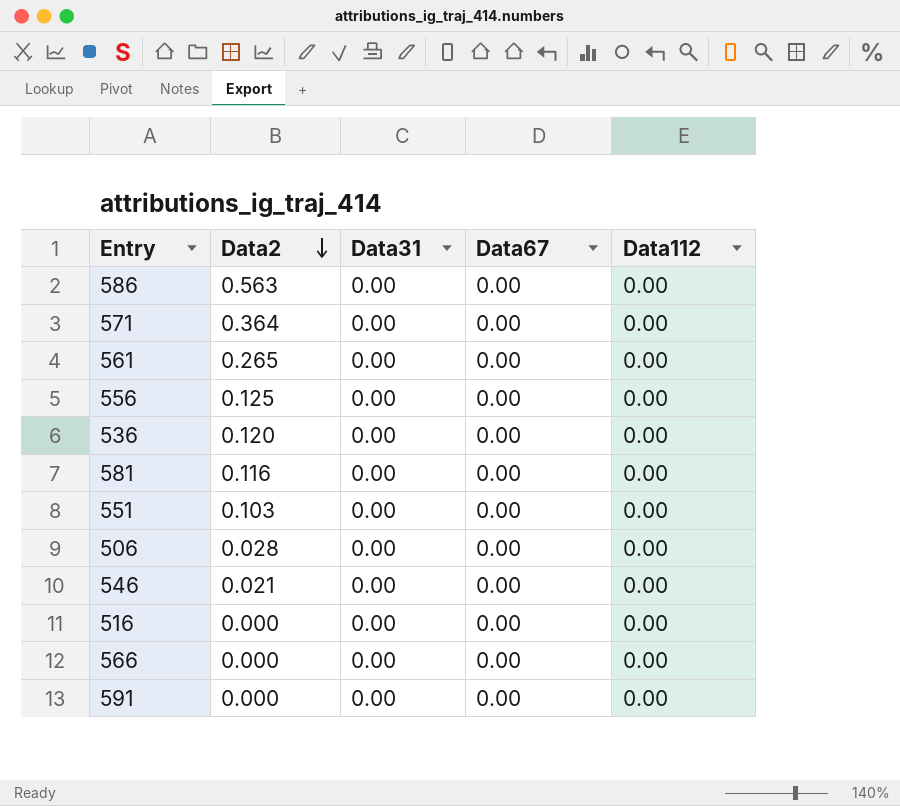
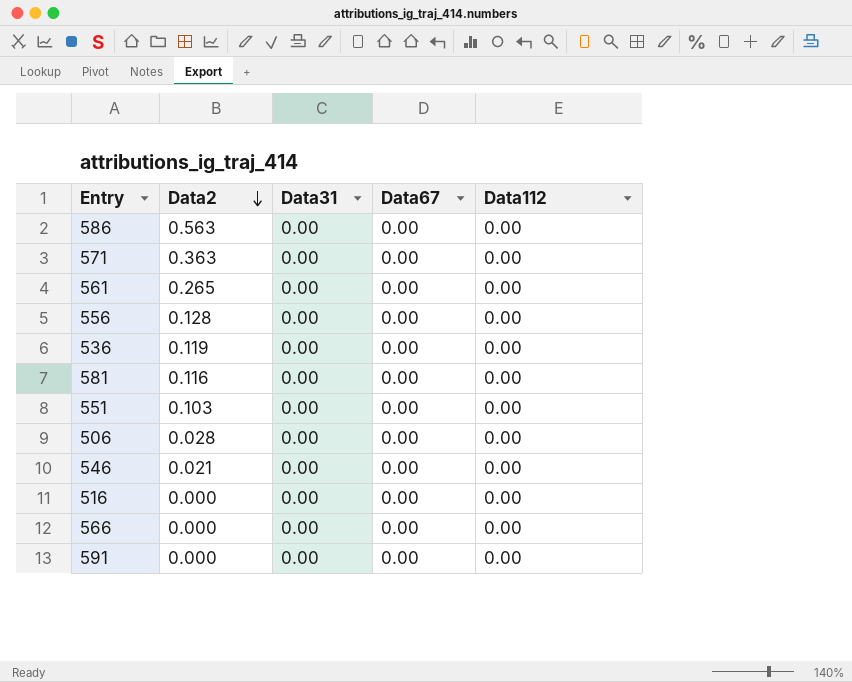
571 | Data2: 0.364 -> 0.363
556 | Data2: 0.125 -> 0.128
536 | Data2: 0.120 -> 0.119

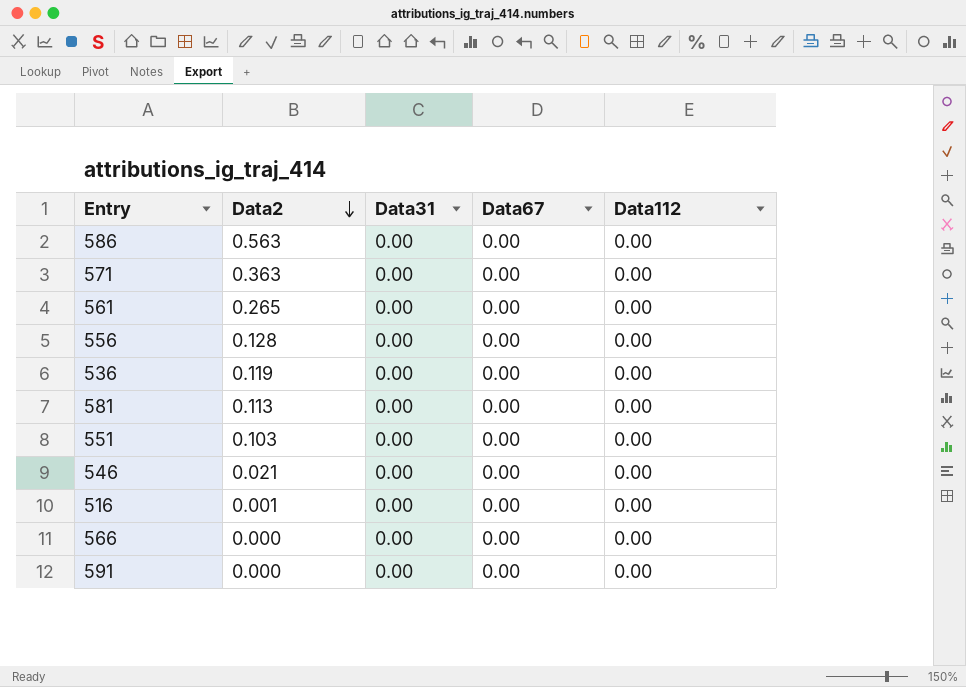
row 506: 0.028 | 0.00 | 0.00 | 0.00 -> none
581 | Data2: 0.116 -> 0.113
516 | Data2: 0.000 -> 0.001

